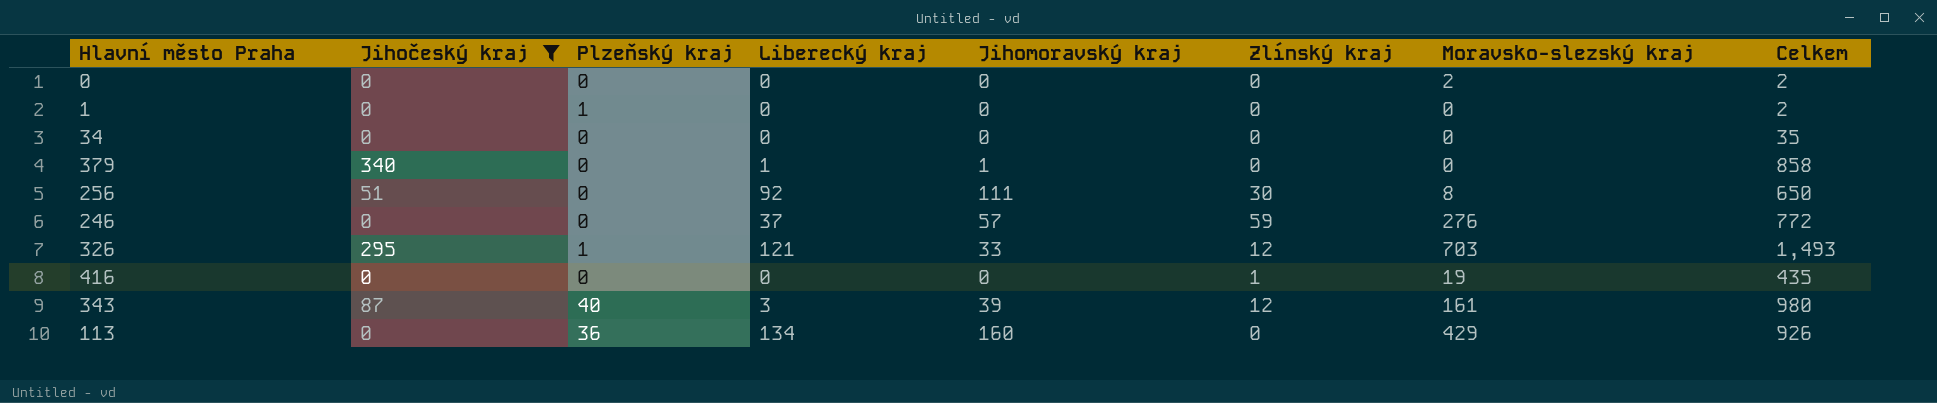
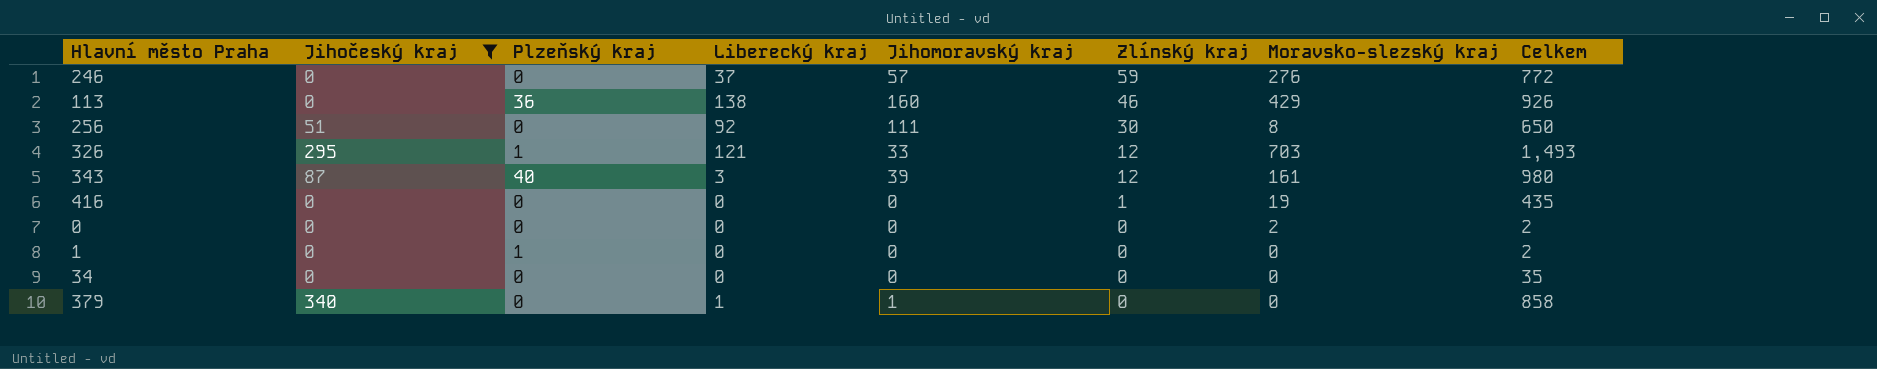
row order: none -> Zlínský kraj descending
113 | Liberecký kraj: 134 -> 138
113 | Zlínský kraj: 0 -> 46

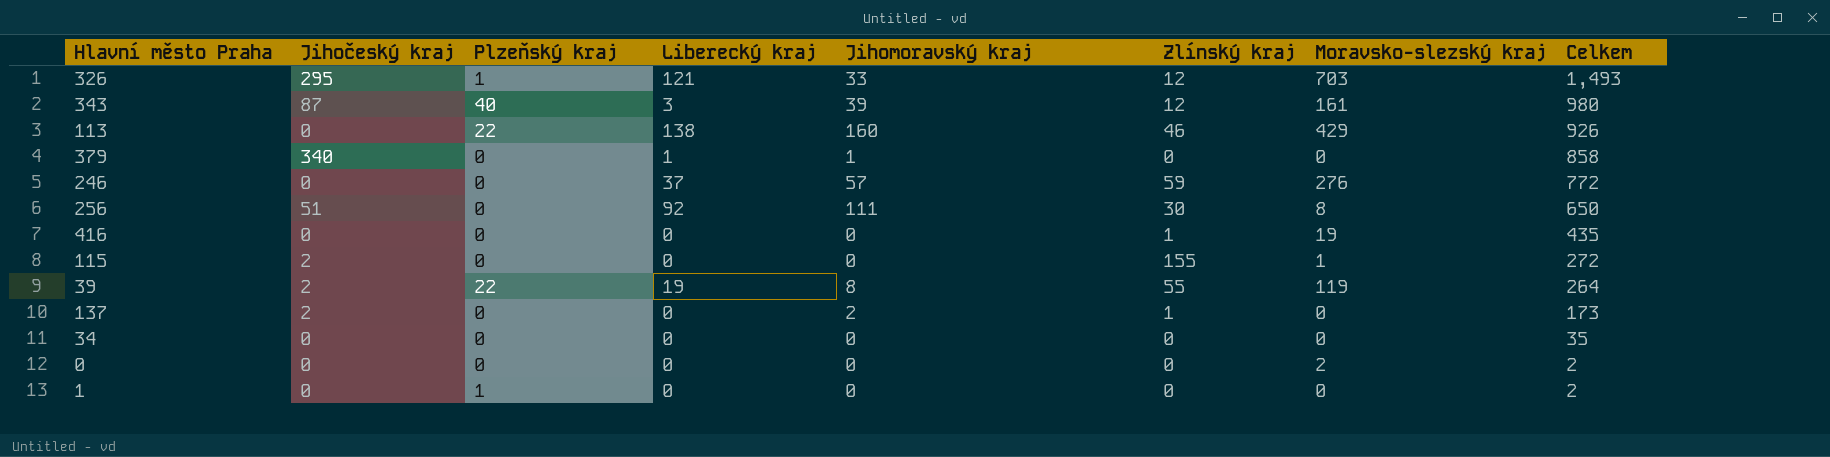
filter: Jihočeský kraj != 2 -> none
row order: Zlínský kraj descending -> Celkem descending
113 | Plzeňský kraj: 36 -> 22

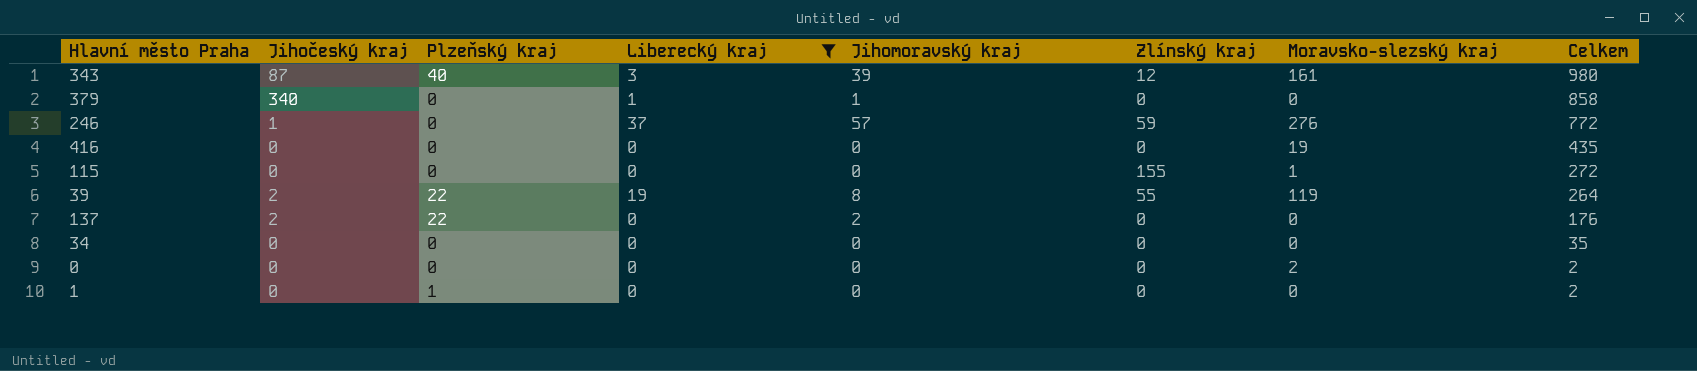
filter: none -> Liberecký kraj <= 37
246 | Jihočeský kraj: 0 -> 1
416 | Zlínský kraj: 1 -> 0
115 | Jihočeský kraj: 2 -> 0
137 | Plzeňský kraj: 0 -> 22
137 | Zlínský kraj: 1 -> 0
137 | Celkem: 173 -> 176

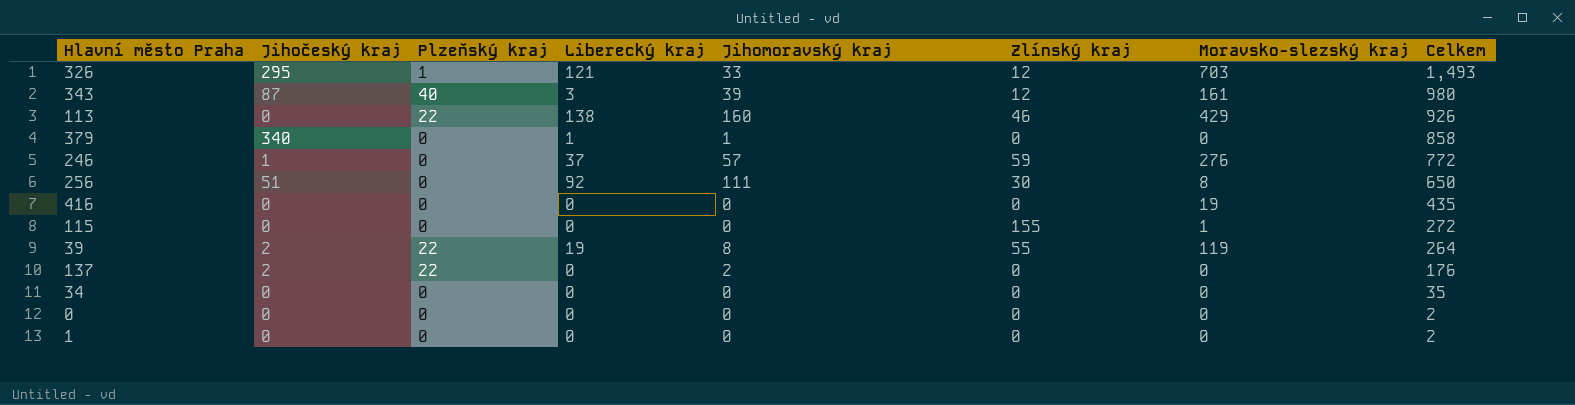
filter: Liberecký kraj <= 37 -> none
0 | Moravsko-slezský kraj: 2 -> 0
1 | Plzeňský kraj: 1 -> 0

